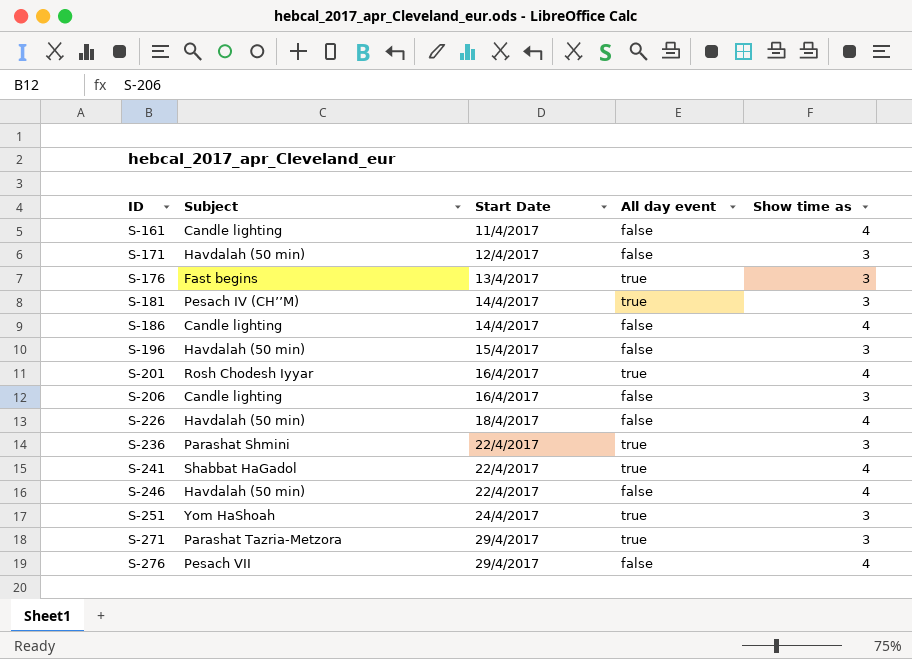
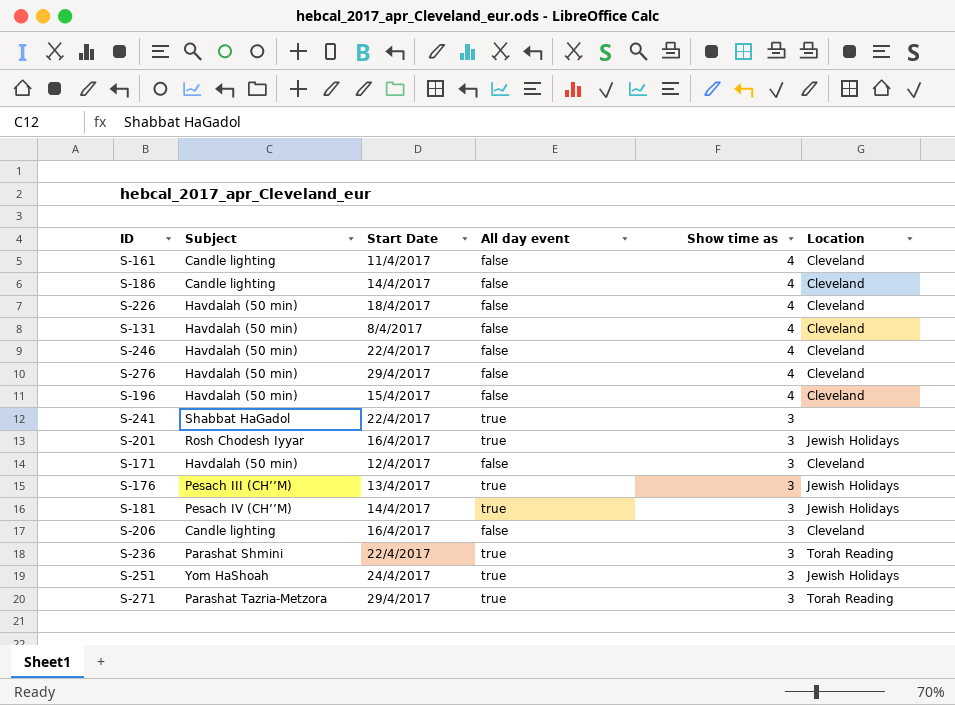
row order: ID ascending -> Show time as descending
column Location | position: none -> 6
row S-131: none -> Havdalah (50 min) | 8/4/2017 | false | 4 | Cleveland
S-276 | Subject: Pesach VII -> Havdalah (50 min)
S-196 | Show time as: 3 -> 4
S-241 | Show time as: 4 -> 3
S-201 | Show time as: 4 -> 3
S-176 | Subject: Fast begins -> Pesach III (CH’’M)

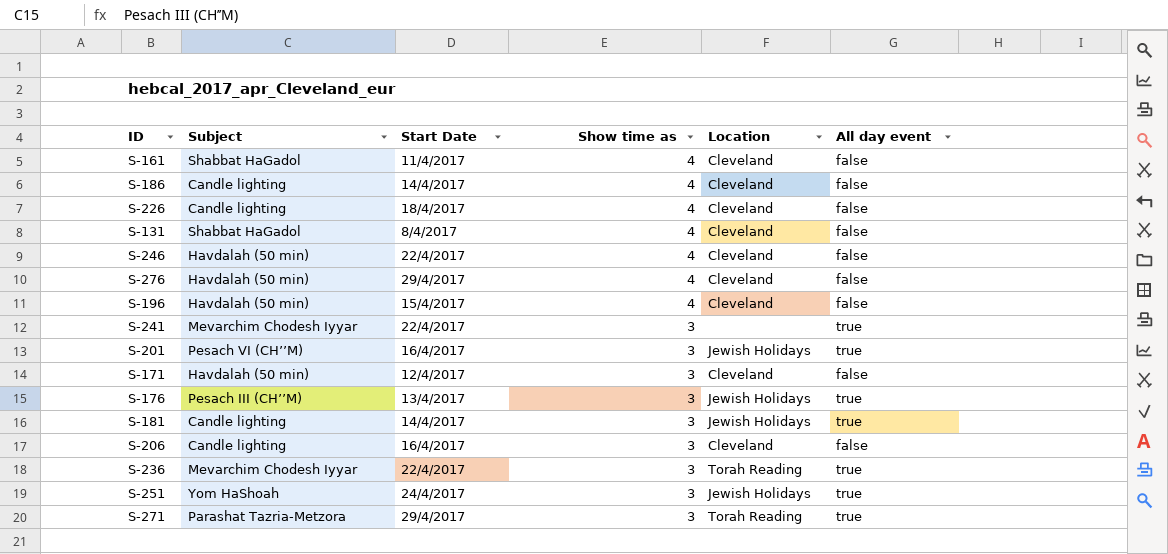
column All day event | position: 4 -> 6
S-161 | Subject: Candle lighting -> Shabbat HaGadol
S-226 | Subject: Havdalah (50 min) -> Candle lighting
S-131 | Subject: Havdalah (50 min) -> Shabbat HaGadol
S-241 | Subject: Shabbat HaGadol -> Mevarchim Chodesh Iyyar
S-201 | Subject: Rosh Chodesh Iyyar -> Pesach VI (CH’’M)
S-181 | Subject: Pesach IV (CH’’M) -> Candle lighting
S-236 | Subject: Parashat Shmini -> Mevarchim Chodesh Iyyar

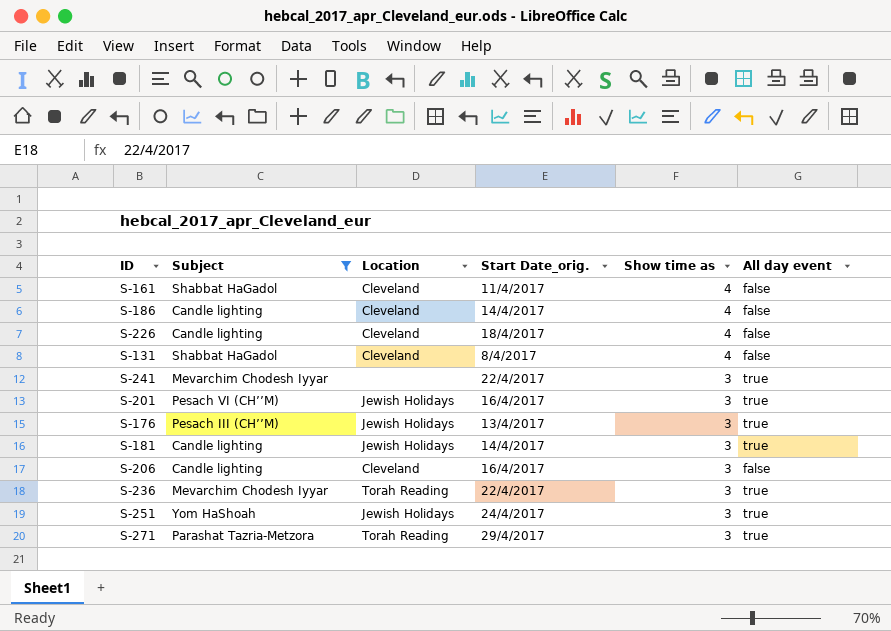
filter: none -> Subject != Havdalah (50 min)
column Location | position: 5 -> 3
column name: Start Date -> Start Date_orig.

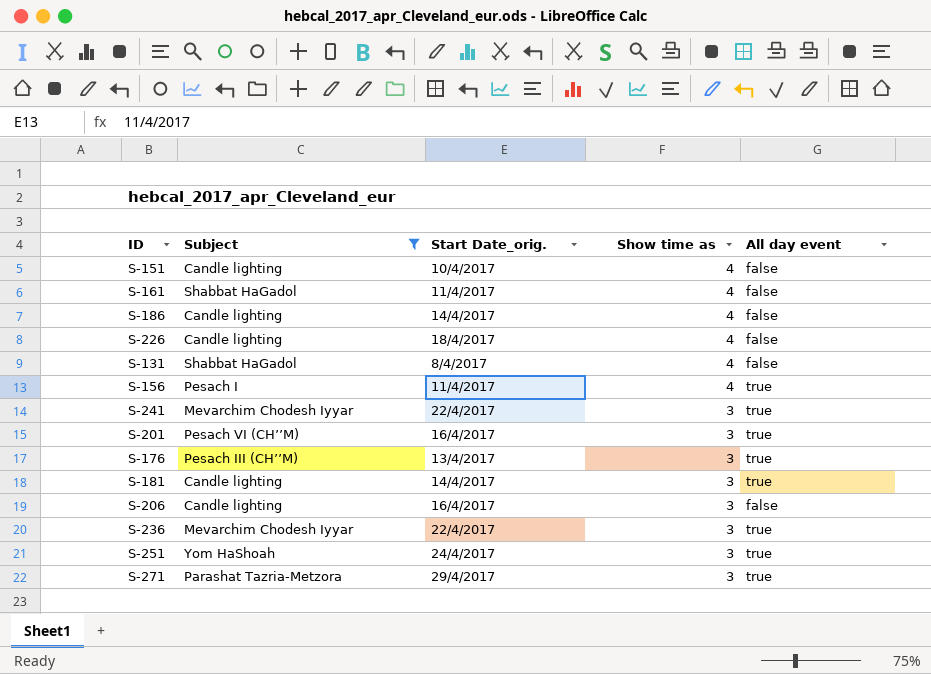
column Location | position: 3 -> none
row S-151: none -> Candle lighting | 10/4/2017 | 4 | false
row S-156: none -> Pesach I | 11/4/2017 | 4 | true

